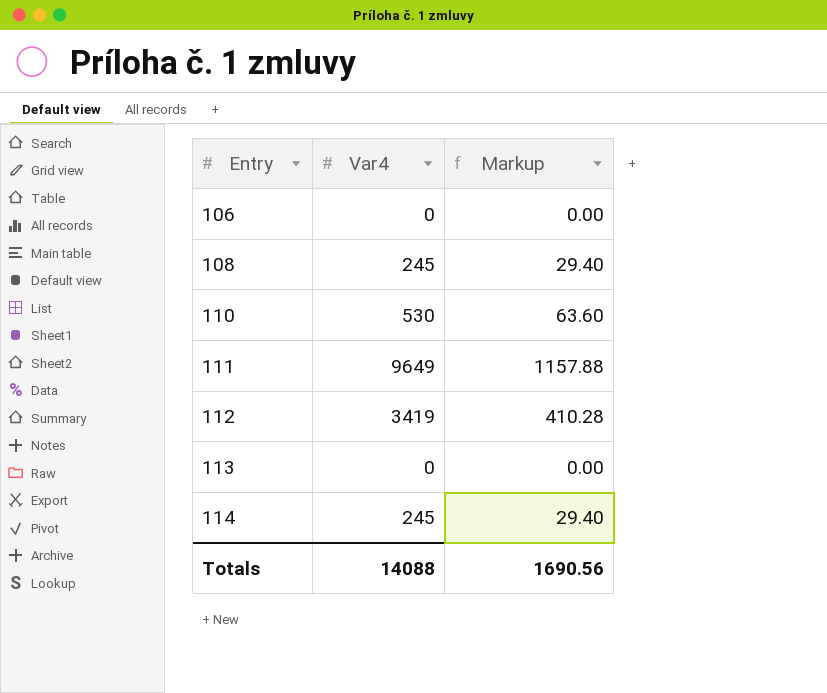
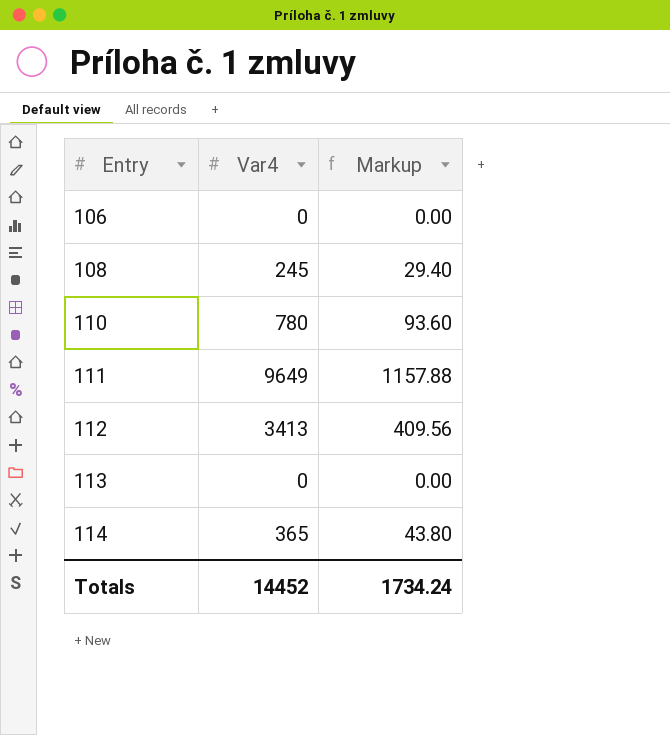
110 | Var4: 530 -> 780
110 | Markup: 63.60 -> 93.60
112 | Var4: 3419 -> 3413
112 | Markup: 410.28 -> 409.56
114 | Var4: 245 -> 365
114 | Markup: 29.40 -> 43.80
Totals | Var4: 14088 -> 14452
Totals | Markup: 1690.56 -> 1734.24

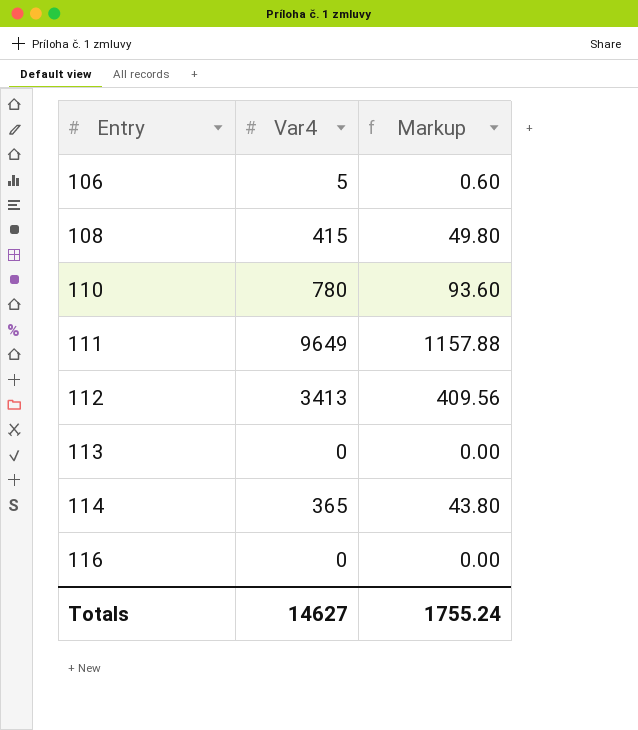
106 | Var4: 0 -> 5
106 | Markup: 0.00 -> 0.60
108 | Var4: 245 -> 415
108 | Markup: 29.40 -> 49.80
row 116: none -> 0 | 0.00
Totals | Var4: 14452 -> 14627
Totals | Markup: 1734.24 -> 1755.24

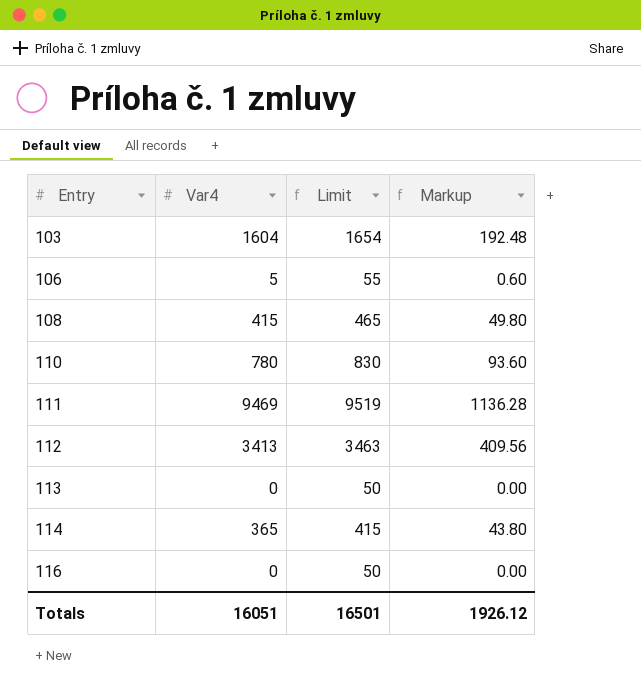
column Limit | formula: none -> [Var4] + 50
row 103: none -> 1604 | 1654 | 192.48
111 | Var4: 9649 -> 9469
111 | Markup: 1157.88 -> 1136.28
Totals | Var4: 14627 -> 16051
Totals | Markup: 1755.24 -> 1926.12

